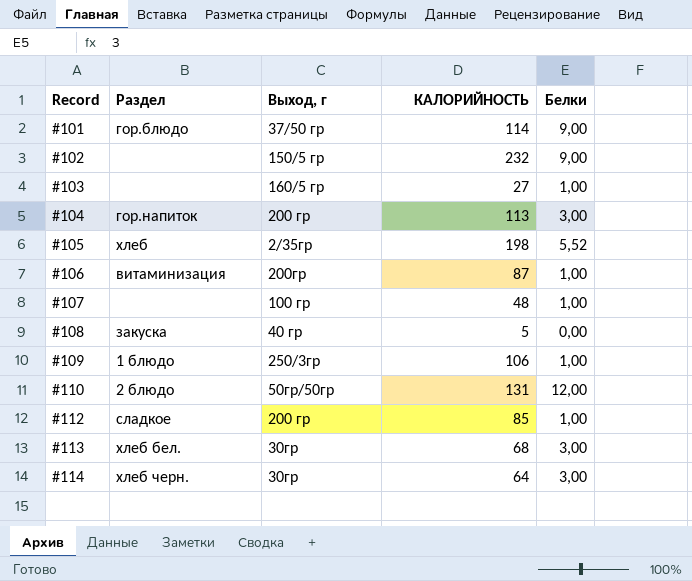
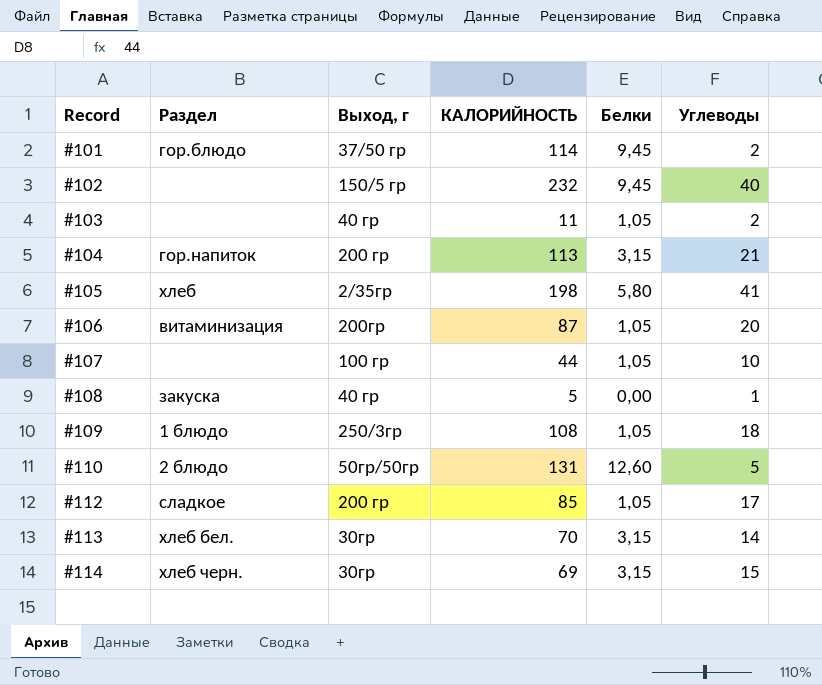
column Углеводы | position: none -> 6
#101 | Белки: 9,00 -> 9,45
#102 | Белки: 9,00 -> 9,45
#103 | Выход, г: 160/5 гр -> 40 гр
#103 | КАЛОРИЙНОСТЬ: 27 -> 11
#103 | Белки: 1,00 -> 1,05
#104 | Белки: 3,00 -> 3,15
#105 | Белки: 5,52 -> 5,80
#106 | Белки: 1,00 -> 1,05
#107 | КАЛОРИЙНОСТЬ: 48 -> 44
#107 | Белки: 1,00 -> 1,05
#109 | КАЛОРИЙНОСТЬ: 106 -> 108
#109 | Белки: 1,00 -> 1,05
#110 | Белки: 12,00 -> 12,60
#112 | Белки: 1,00 -> 1,05
#113 | КАЛОРИЙНОСТЬ: 68 -> 70
#113 | Белки: 3,00 -> 3,15
#114 | КАЛОРИЙНОСТЬ: 64 -> 69
#114 | Белки: 3,00 -> 3,15

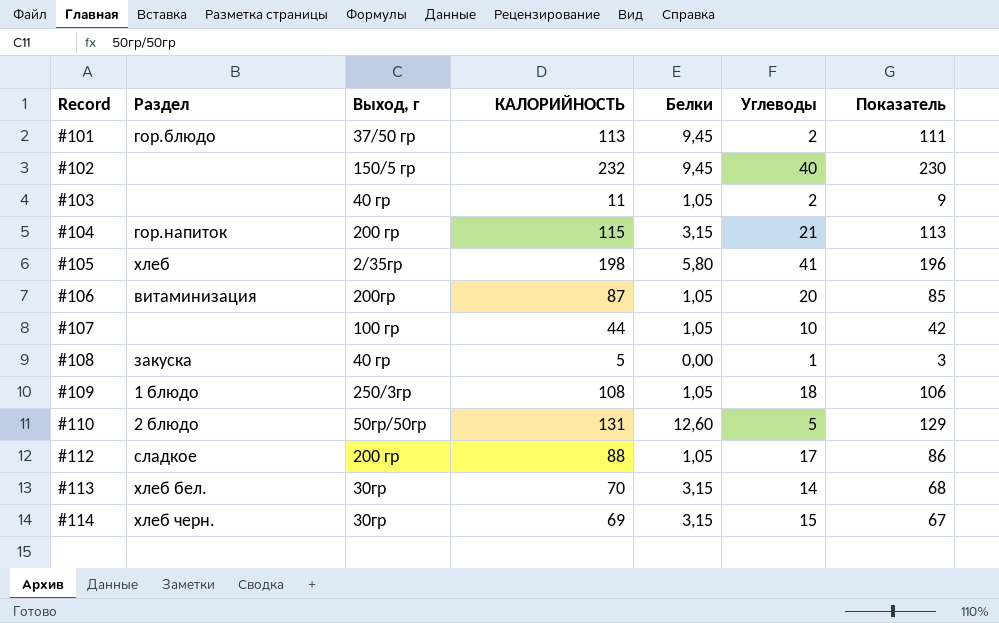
column Показатель | formula: none -> [КАЛОРИЙНОСТЬ] - 2
#101 | КАЛОРИЙНОСТЬ: 114 -> 113
#104 | КАЛОРИЙНОСТЬ: 113 -> 115
#112 | КАЛОРИЙНОСТЬ: 85 -> 88

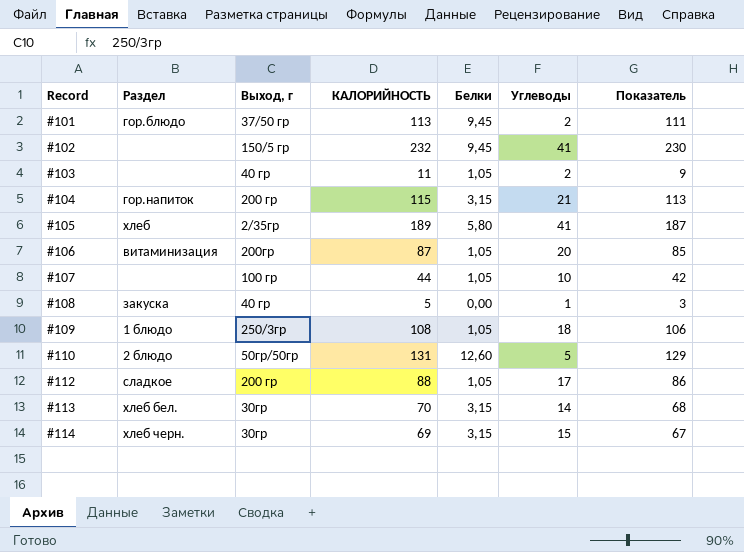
#102 | Углеводы: 40 -> 41
#105 | КАЛОРИЙНОСТЬ: 198 -> 189
#105 | Показатель: 196 -> 187

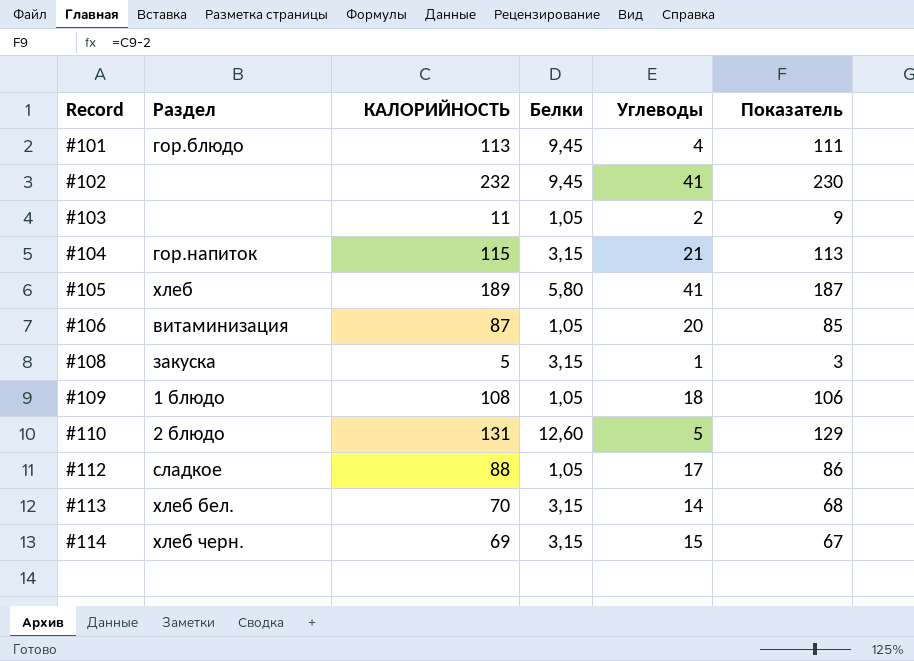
column Выход, г | position: 3 -> none
row #107: none | 100 гр | 44 | 1,05 | 10 | 42 -> none
#101 | Углеводы: 2 -> 4
#108 | Белки: 0,00 -> 3,15

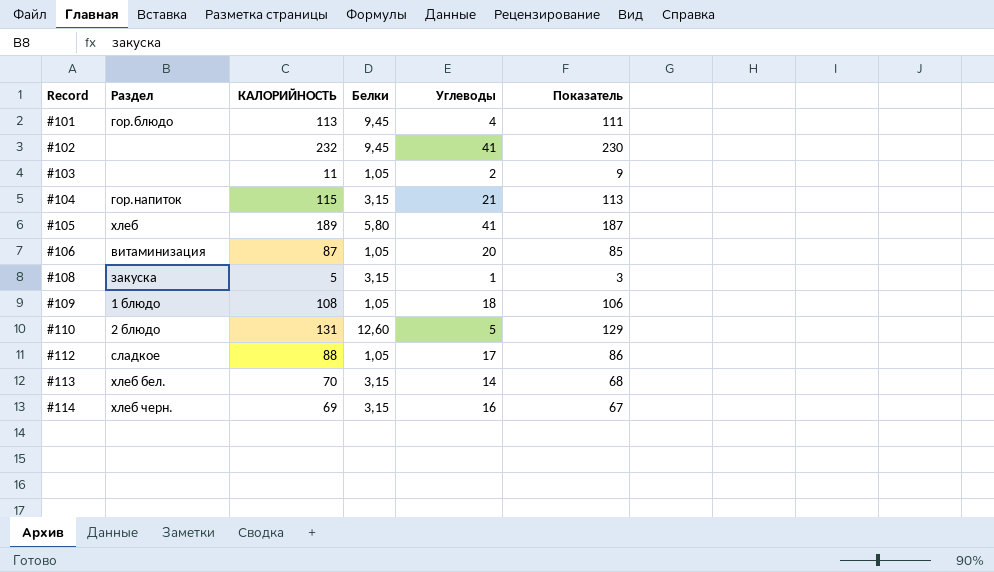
#114 | Углеводы: 15 -> 16

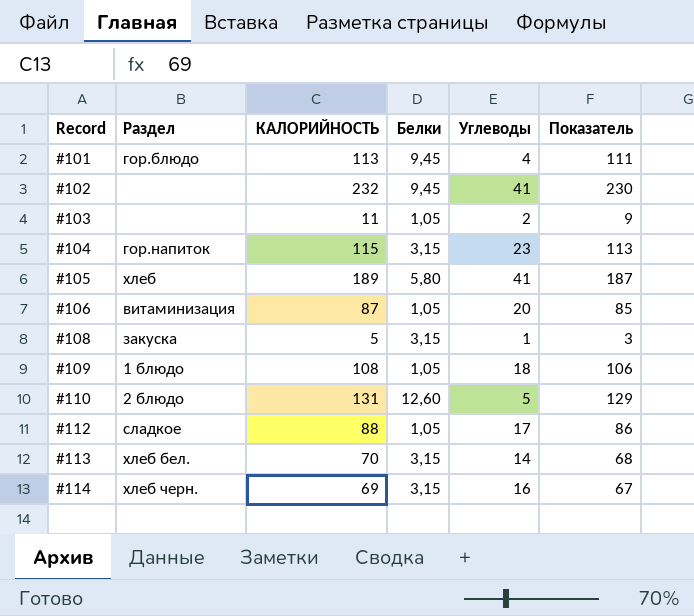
#104 | Углеводы: 21 -> 23

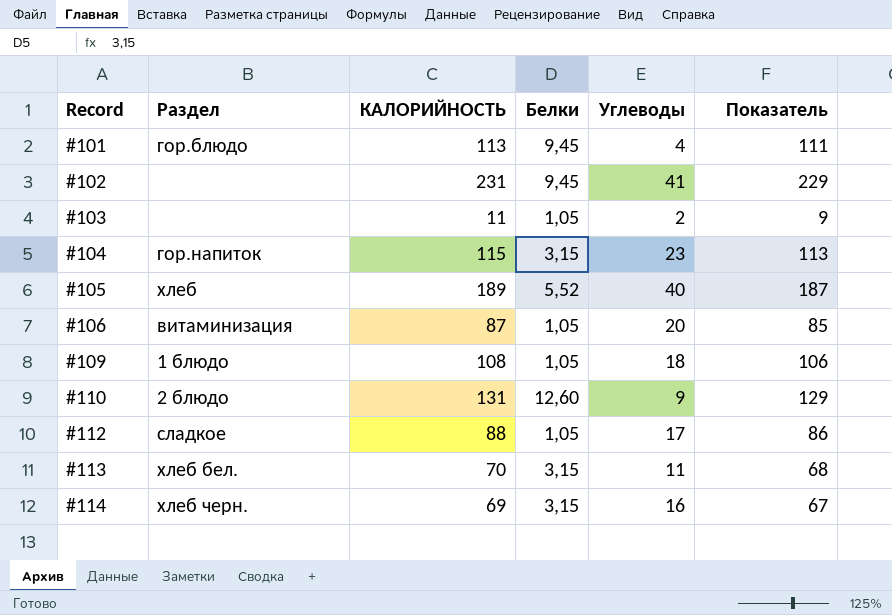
row #108: закуска | 5 | 3,15 | 1 | 3 -> none
#102 | КАЛОРИЙНОСТЬ: 232 -> 231
#102 | Показатель: 230 -> 229
#105 | Белки: 5,80 -> 5,52
#105 | Углеводы: 41 -> 40
#110 | Углеводы: 5 -> 9
#113 | Углеводы: 14 -> 11

